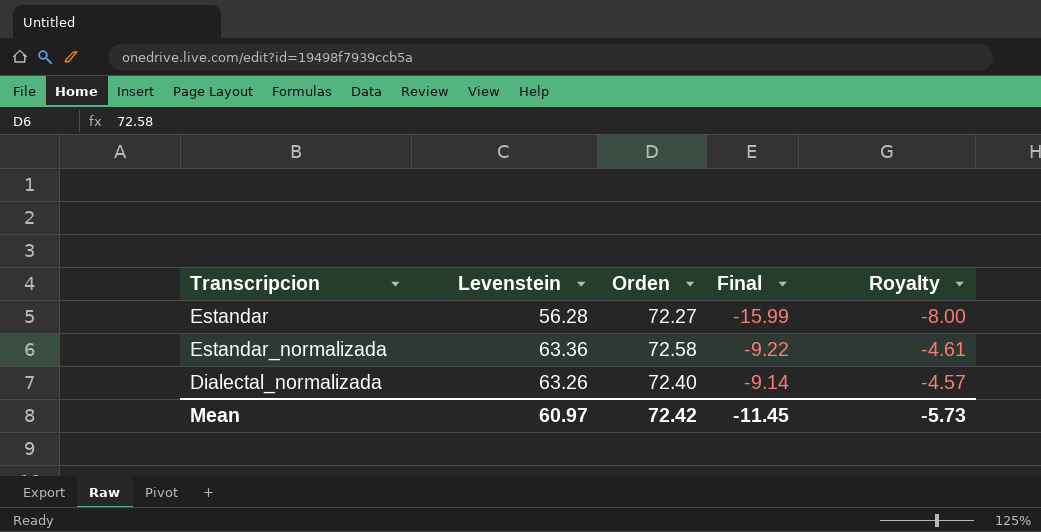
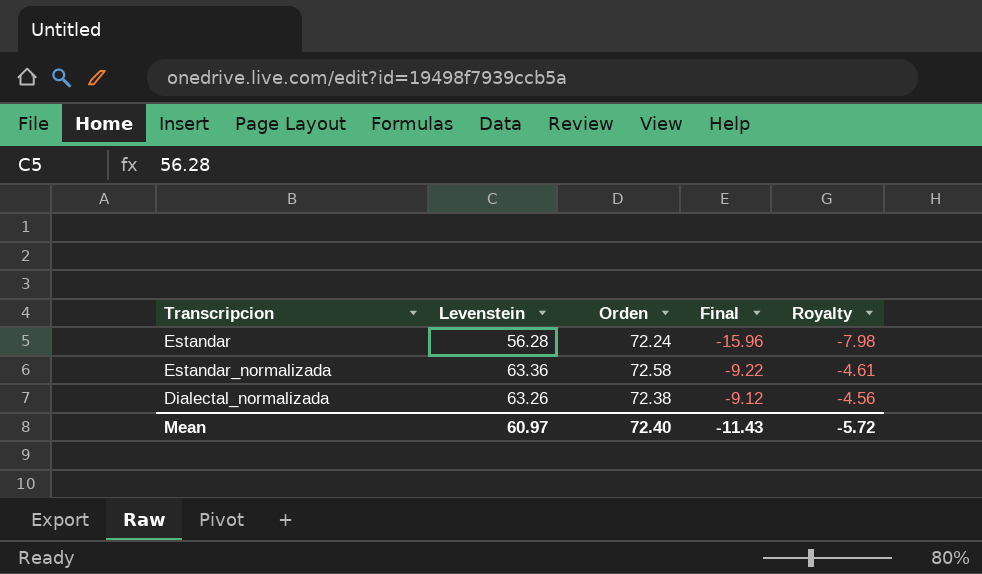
Estandar | Orden: 72.27 -> 72.24
Estandar | Final: -15.99 -> -15.96
Estandar | Royalty: -8.00 -> -7.98
Dialectal_normalizada | Orden: 72.40 -> 72.38
Dialectal_normalizada | Final: -9.14 -> -9.12
Dialectal_normalizada | Royalty: -4.57 -> -4.56
Mean | Orden: 72.42 -> 72.40
Mean | Final: -11.45 -> -11.43
Mean | Royalty: -5.73 -> -5.72

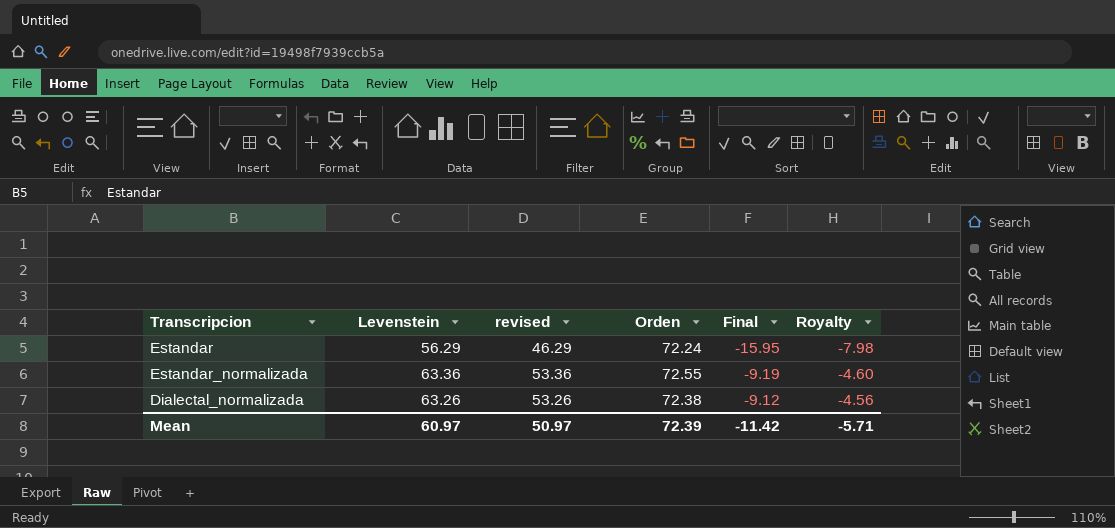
column revised | formula: none -> [Levenstein] - 10
Estandar | Levenstein: 56.28 -> 56.29
Estandar | Final: -15.96 -> -15.95
Estandar_normalizada | Orden: 72.58 -> 72.55
Estandar_normalizada | Final: -9.22 -> -9.19
Estandar_normalizada | Royalty: -4.61 -> -4.60
Mean | Orden: 72.40 -> 72.39
Mean | Final: -11.43 -> -11.42
Mean | Royalty: -5.72 -> -5.71

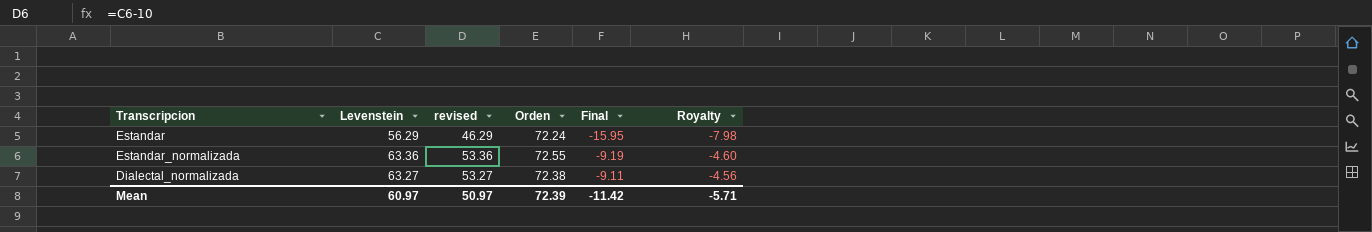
Dialectal_normalizada | Levenstein: 63.26 -> 63.27
Dialectal_normalizada | revised: 53.26 -> 53.27
Dialectal_normalizada | Final: -9.12 -> -9.11

